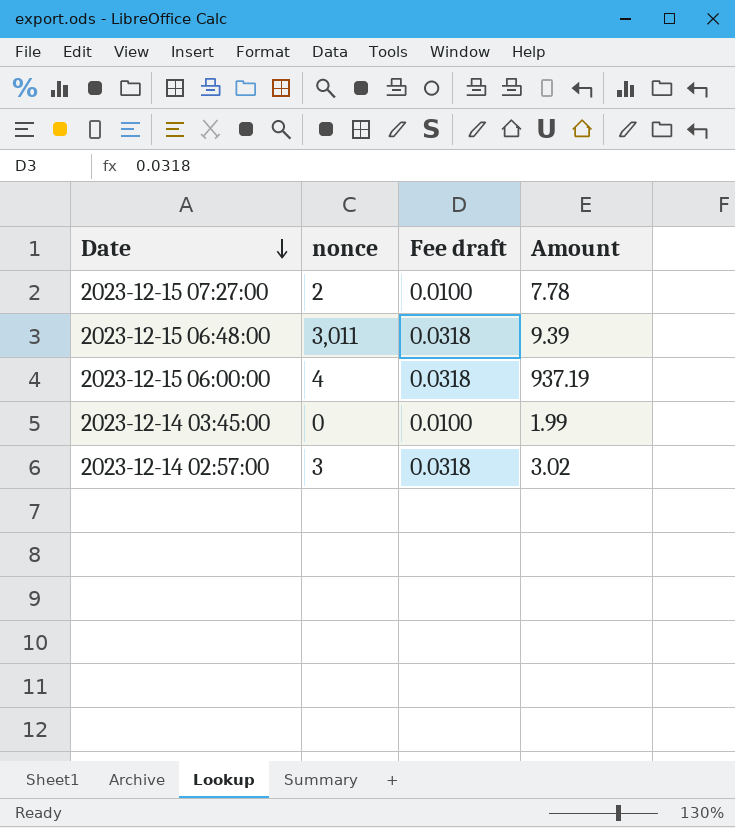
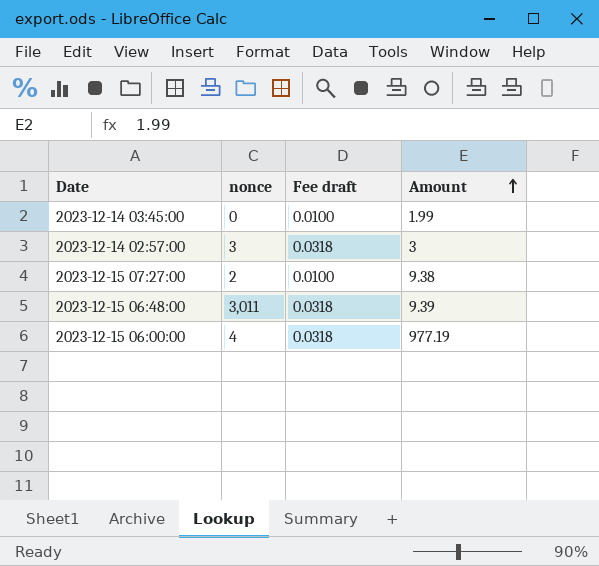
row order: Date descending -> Amount ascending
2023-12-14 02:57:00 | Amount: 3.02 -> 3
2023-12-15 07:27:00 | Amount: 7.78 -> 9.38
2023-12-15 06:00:00 | Amount: 937.19 -> 977.19

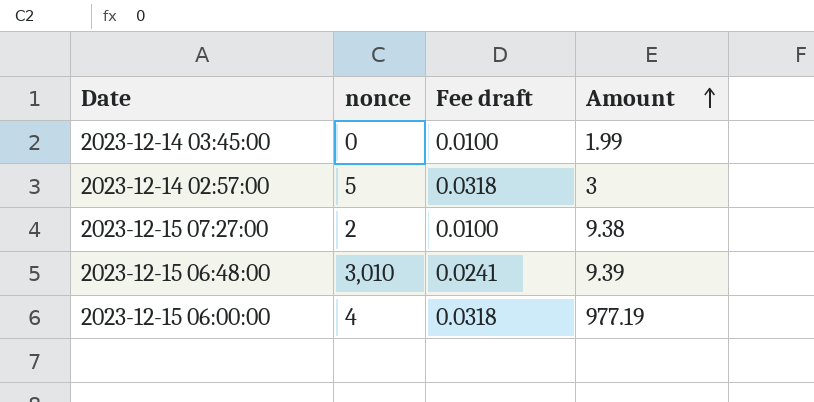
2023-12-14 02:57:00 | nonce: 3 -> 5
2023-12-15 06:48:00 | nonce: 3,011 -> 3,010
2023-12-15 06:48:00 | Fee draft: 0.0318 -> 0.0241

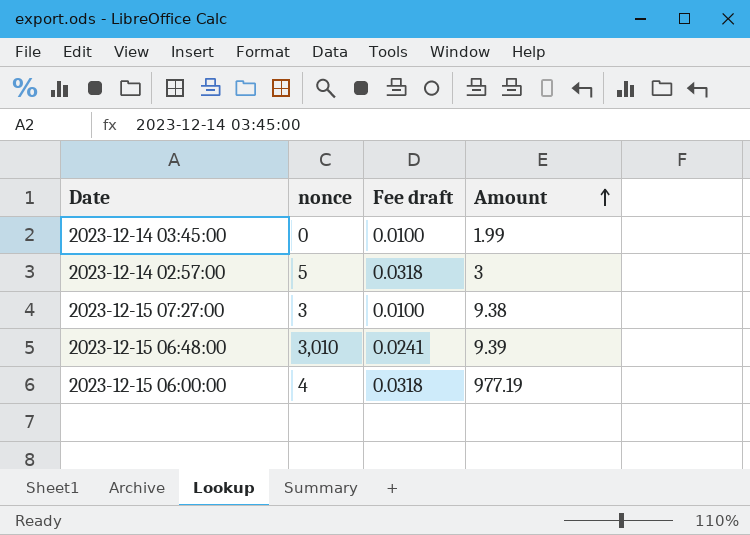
2023-12-15 07:27:00 | nonce: 2 -> 3

